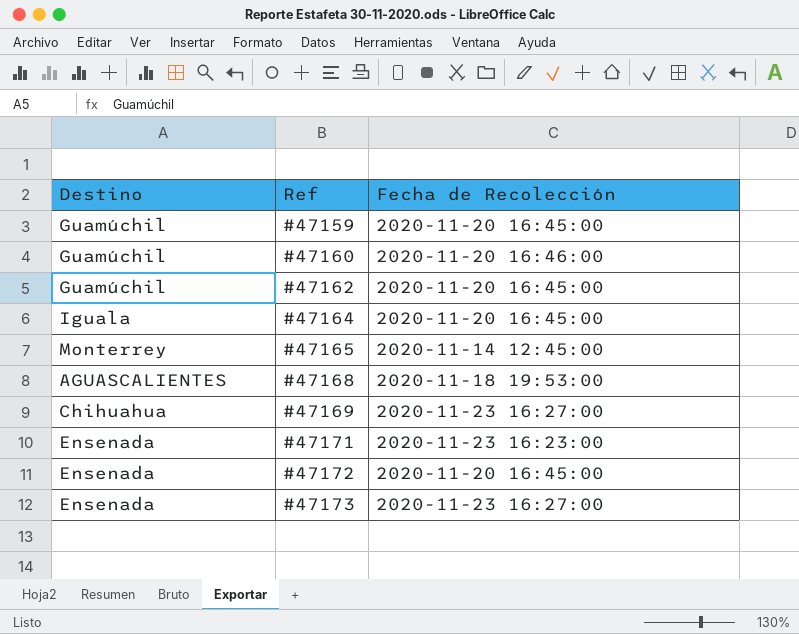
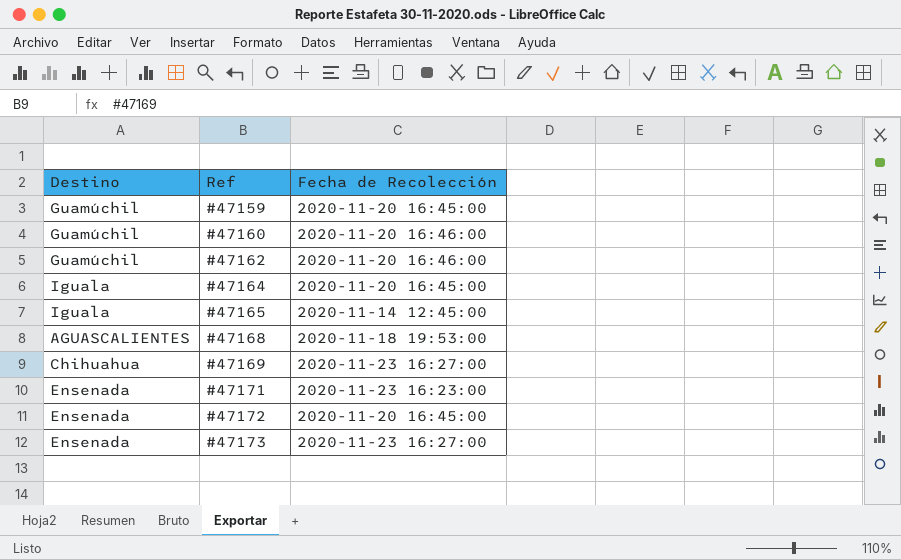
#47162 | Fecha de Recolección: 2020-11-20 16:45:00 -> 2020-11-20 16:46:00
#47165 | Destino: Monterrey -> Iguala

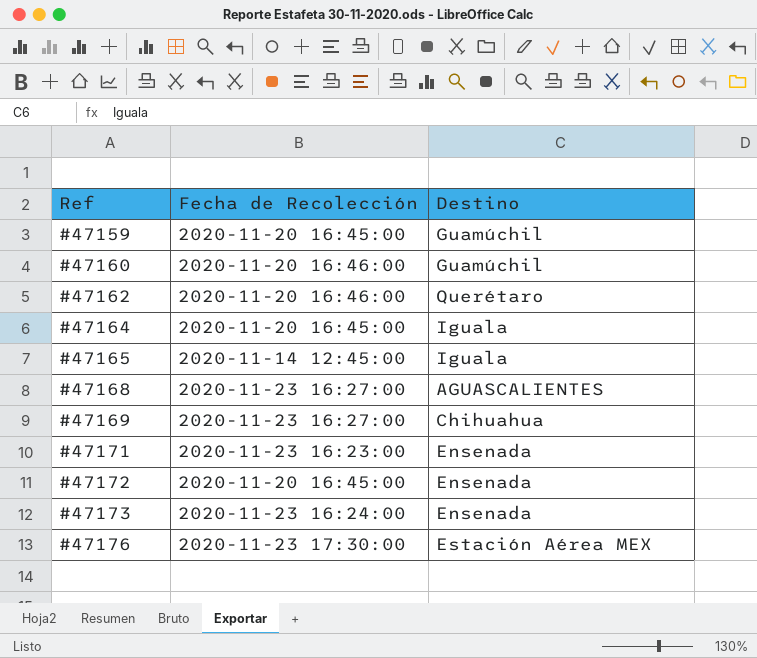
column Destino | position: 1 -> 3
#47162 | Destino: Guamúchil -> Querétaro
#47168 | Fecha de Recolección: 2020-11-18 19:53:00 -> 2020-11-23 16:27:00
#47173 | Fecha de Recolección: 2020-11-23 16:27:00 -> 2020-11-23 16:24:00
row #47176: none -> 2020-11-23 17:30:00 | Estación Aérea MEX

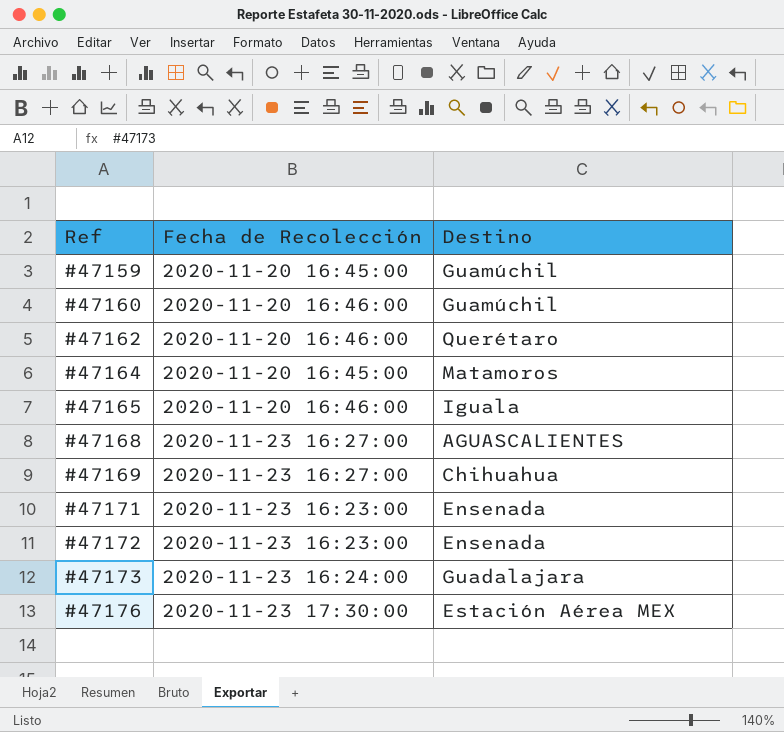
#47164 | Destino: Iguala -> Matamoros
#47165 | Fecha de Recolección: 2020-11-14 12:45:00 -> 2020-11-20 16:46:00
#47172 | Fecha de Recolección: 2020-11-20 16:45:00 -> 2020-11-23 16:23:00
#47173 | Destino: Ensenada -> Guadalajara

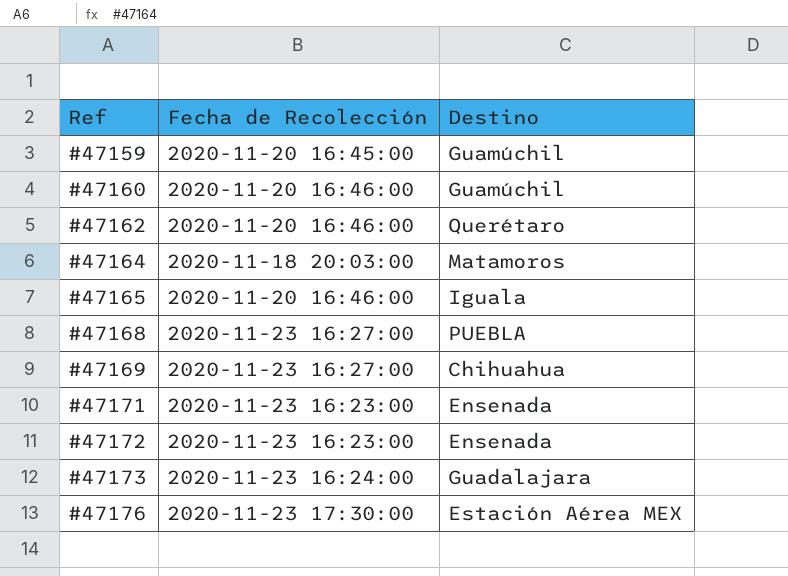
#47164 | Fecha de Recolección: 2020-11-20 16:45:00 -> 2020-11-18 20:03:00
#47168 | Destino: AGUASCALIENTES -> PUEBLA

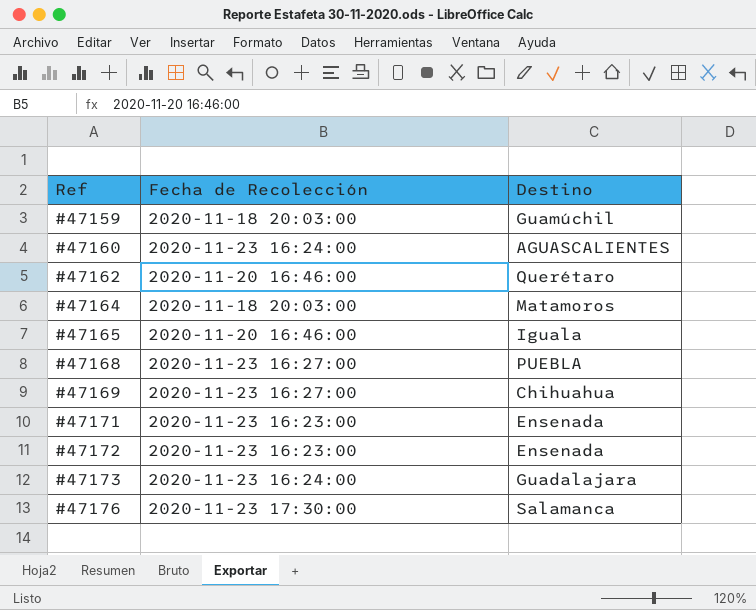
#47159 | Fecha de Recolección: 2020-11-20 16:45:00 -> 2020-11-18 20:03:00
#47160 | Fecha de Recolección: 2020-11-20 16:46:00 -> 2020-11-23 16:24:00
#47160 | Destino: Guamúchil -> AGUASCALIENTES
#47176 | Destino: Estación Aérea MEX -> Salamanca

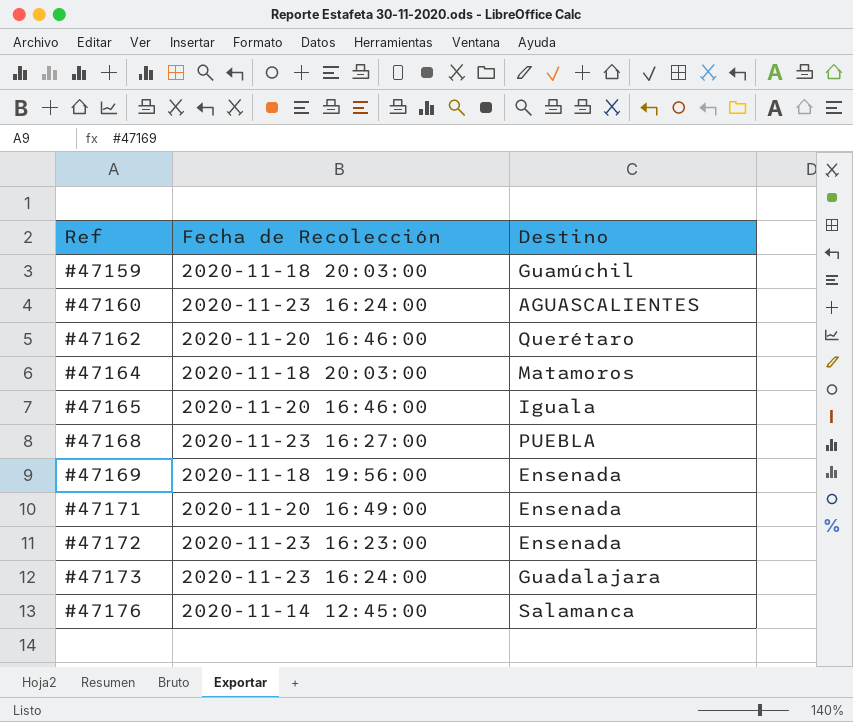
#47169 | Fecha de Recolección: 2020-11-23 16:27:00 -> 2020-11-18 19:56:00
#47169 | Destino: Chihuahua -> Ensenada
#47171 | Fecha de Recolección: 2020-11-23 16:23:00 -> 2020-11-20 16:49:00
#47176 | Fecha de Recolección: 2020-11-23 17:30:00 -> 2020-11-14 12:45:00

